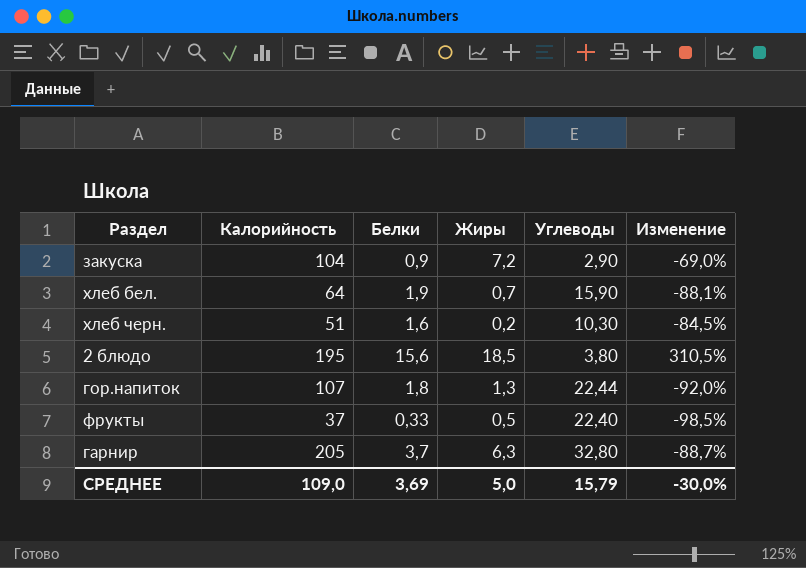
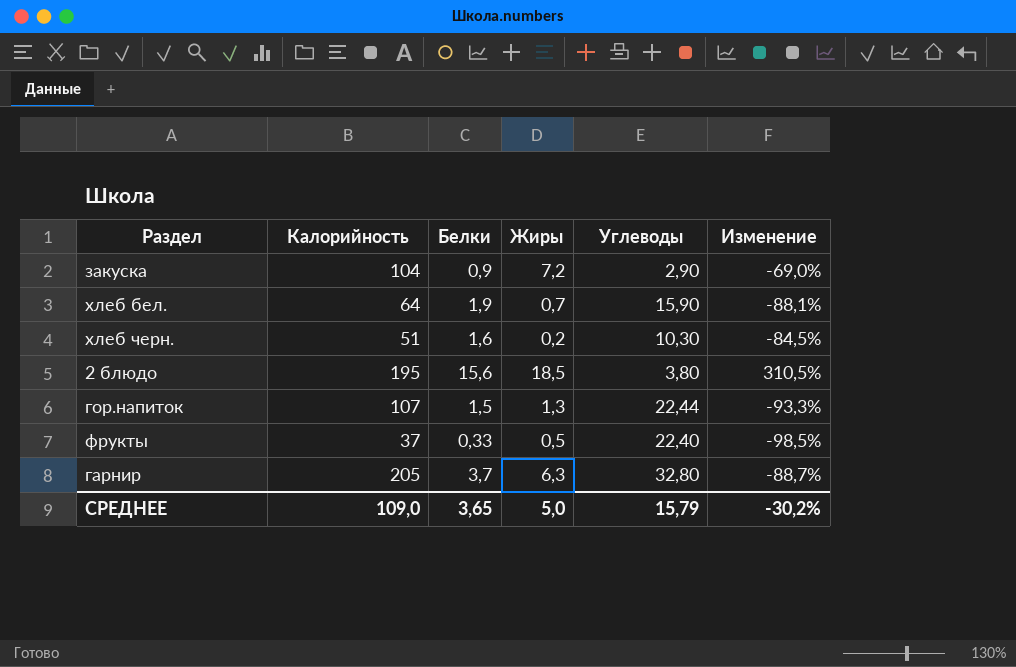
гор.напиток | Белки: 1,8 -> 1,5
гор.напиток | Изменение: -92,0% -> -93,3%
СРЕДНЕЕ | Белки: 3,69 -> 3,65
СРЕДНЕЕ | Изменение: -30,0% -> -30,2%

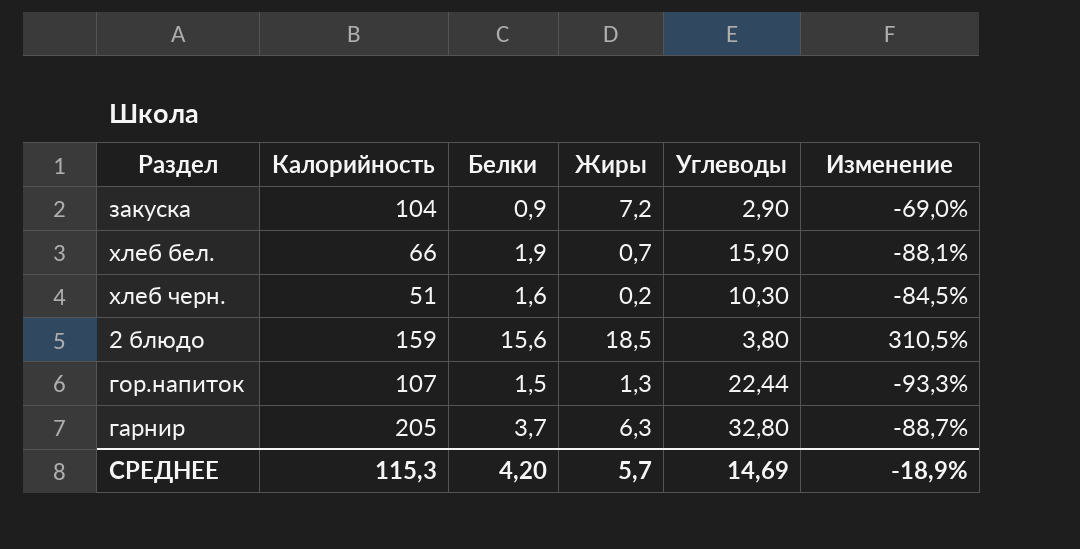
row фрукты: 37 | 0,33 | 0,5 | 22,40 | -98,5% -> none
хлеб бел. | Калорийность: 64 -> 66
2 блюдо | Калорийность: 195 -> 159
СРЕДНЕЕ | Калорийность: 109,0 -> 115,3
СРЕДНЕЕ | Белки: 3,65 -> 4,20
СРЕДНЕЕ | Жиры: 5,0 -> 5,7
СРЕДНЕЕ | Углеводы: 15,79 -> 14,69
СРЕДНЕЕ | Изменение: -30,2% -> -18,9%

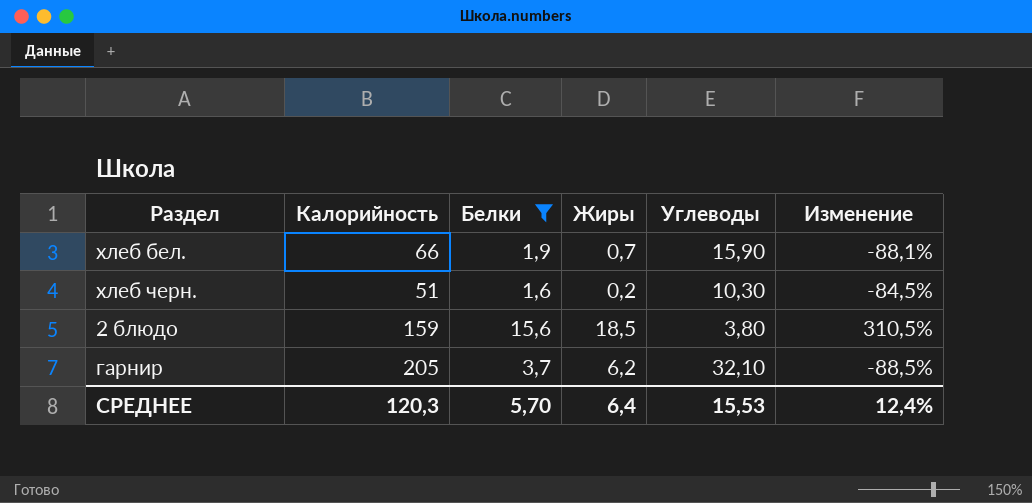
filter: none -> Белки >= 1,6
гарнир | Жиры: 6,3 -> 6,2
гарнир | Углеводы: 32,80 -> 32,10
гарнир | Изменение: -88,7% -> -88,5%
СРЕДНЕЕ | Калорийность: 115,3 -> 120,3
СРЕДНЕЕ | Белки: 4,20 -> 5,70
СРЕДНЕЕ | Жиры: 5,7 -> 6,4
СРЕДНЕЕ | Углеводы: 14,69 -> 15,53
СРЕДНЕЕ | Изменение: -18,9% -> 12,4%

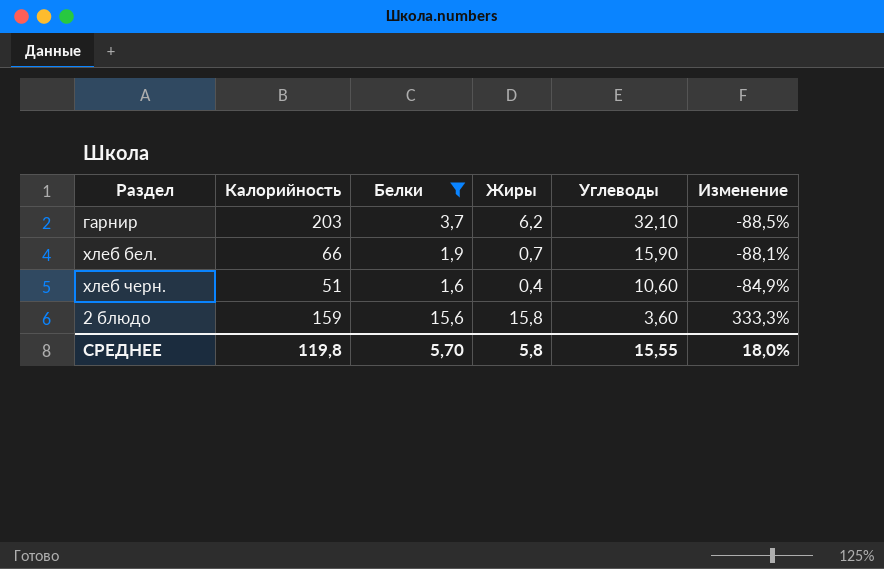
row order: none -> Углеводы descending
гарнир | Калорийность: 205 -> 203
хлеб черн. | Жиры: 0,2 -> 0,4
хлеб черн. | Углеводы: 10,30 -> 10,60
хлеб черн. | Изменение: -84,5% -> -84,9%
2 блюдо | Жиры: 18,5 -> 15,8
2 блюдо | Углеводы: 3,80 -> 3,60
2 блюдо | Изменение: 310,5% -> 333,3%
СРЕДНЕЕ | Калорийность: 120,3 -> 119,8
СРЕДНЕЕ | Жиры: 6,4 -> 5,8
СРЕДНЕЕ | Углеводы: 15,53 -> 15,55
СРЕДНЕЕ | Изменение: 12,4% -> 18,0%

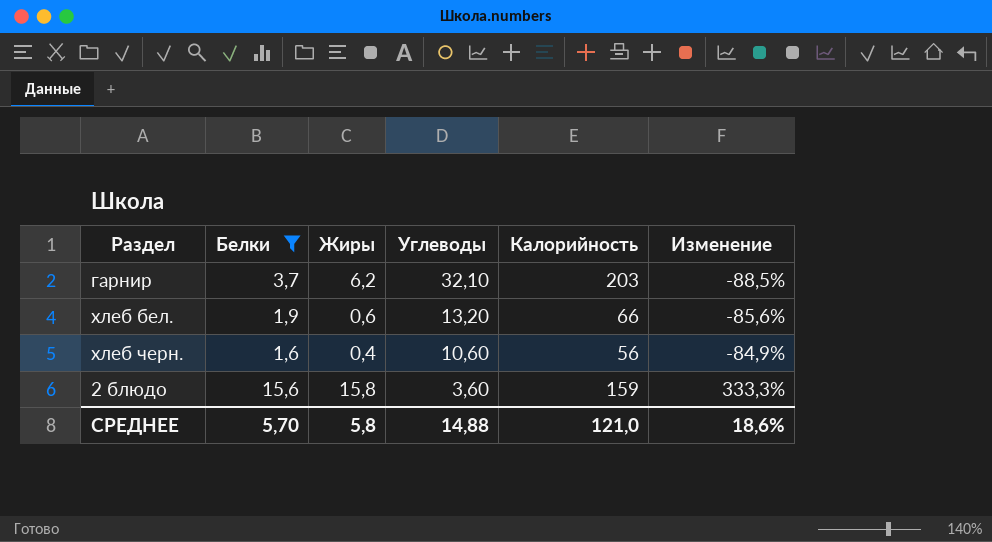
column Калорийность | position: 2 -> 5
хлеб бел. | Жиры: 0,7 -> 0,6
хлеб бел. | Углеводы: 15,90 -> 13,20
хлеб бел. | Изменение: -88,1% -> -85,6%
хлеб черн. | Калорийность: 51 -> 56
СРЕДНЕЕ | Углеводы: 15,55 -> 14,88
СРЕДНЕЕ | Калорийность: 119,8 -> 121,0
СРЕДНЕЕ | Изменение: 18,0% -> 18,6%

